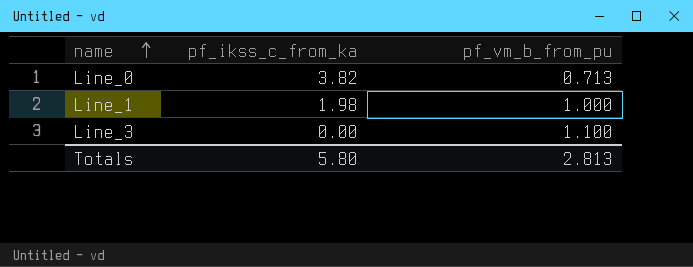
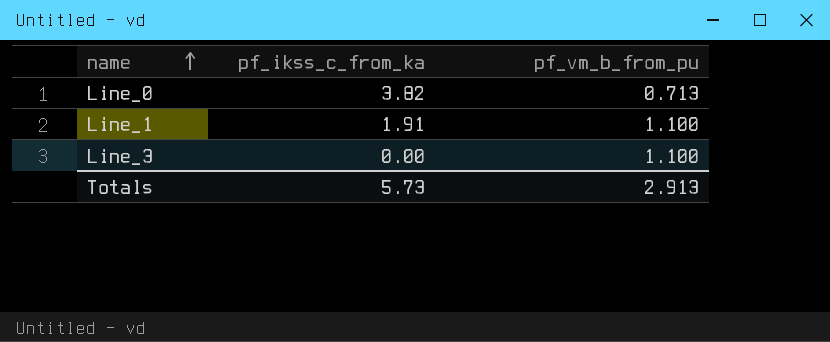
Line_1 | pf_ikss_c_from_ka: 1.98 -> 1.91
Line_1 | pf_vm_b_from_pu: 1.000 -> 1.100
Totals | pf_ikss_c_from_ka: 5.80 -> 5.73
Totals | pf_vm_b_from_pu: 2.813 -> 2.913

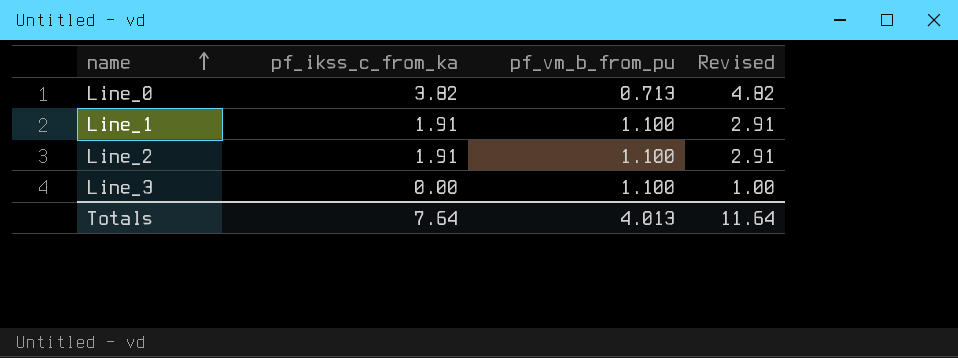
column Revised | formula: none -> [pf_ikss_c_from_ka] + 1
row Line_2: none -> 1.91 | 1.100 | 2.91
Totals | pf_ikss_c_from_ka: 5.73 -> 7.64
Totals | pf_vm_b_from_pu: 2.913 -> 4.013

